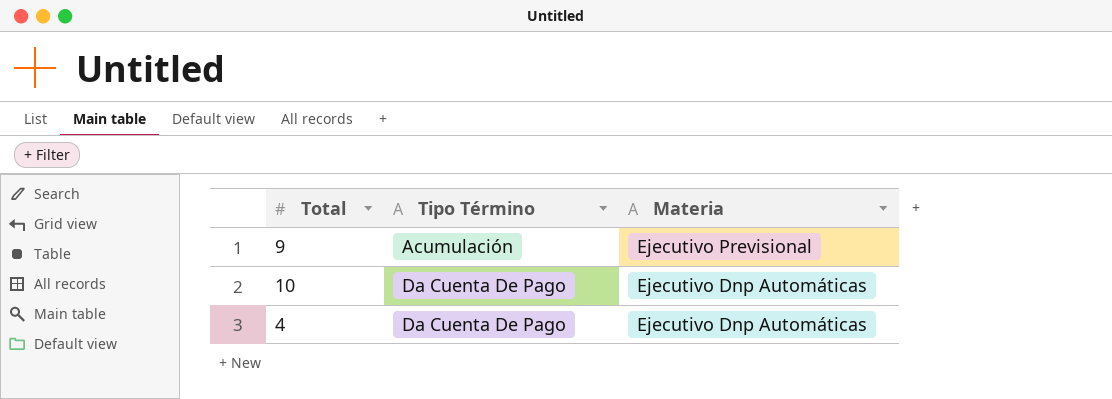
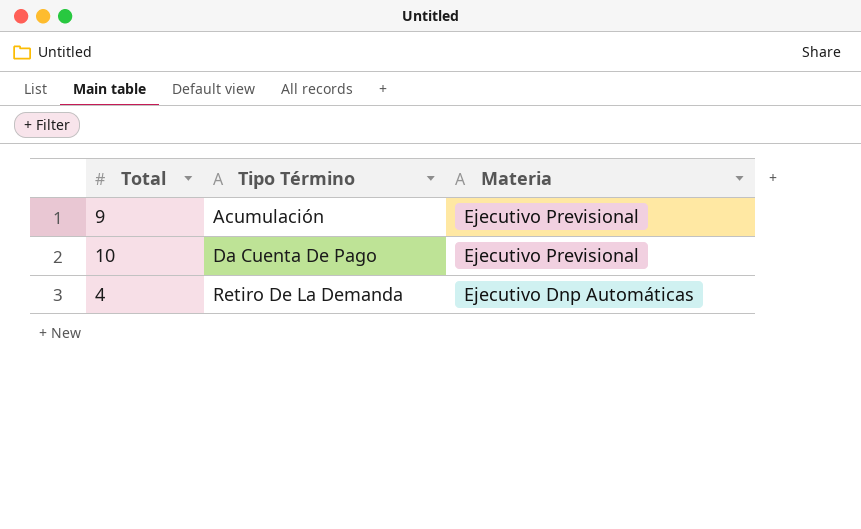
10 | Materia: Ejecutivo Dnp Automáticas -> Ejecutivo Previsional
4 | Tipo Término: Da Cuenta De Pago -> Retiro De La Demanda

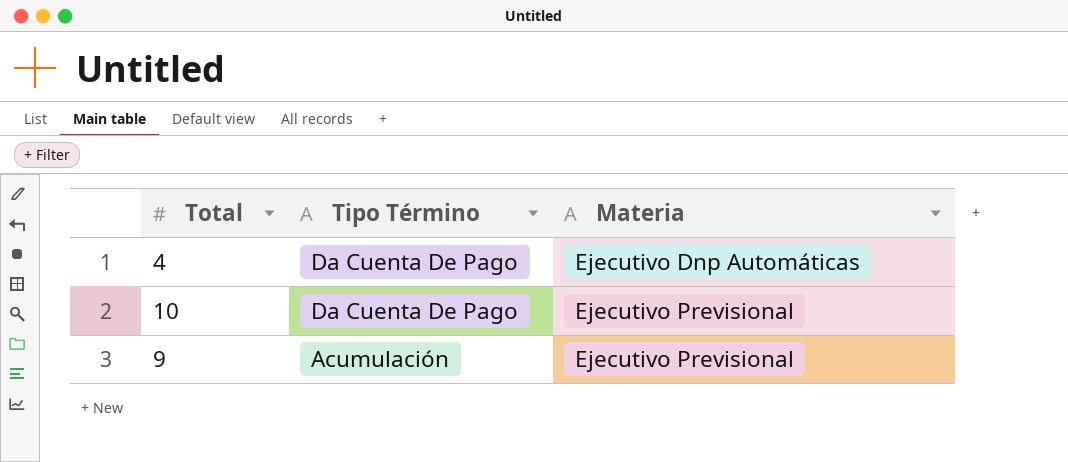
row order: Tipo Término ascending -> Tipo Término descending
4 | Tipo Término: Retiro De La Demanda -> Da Cuenta De Pago

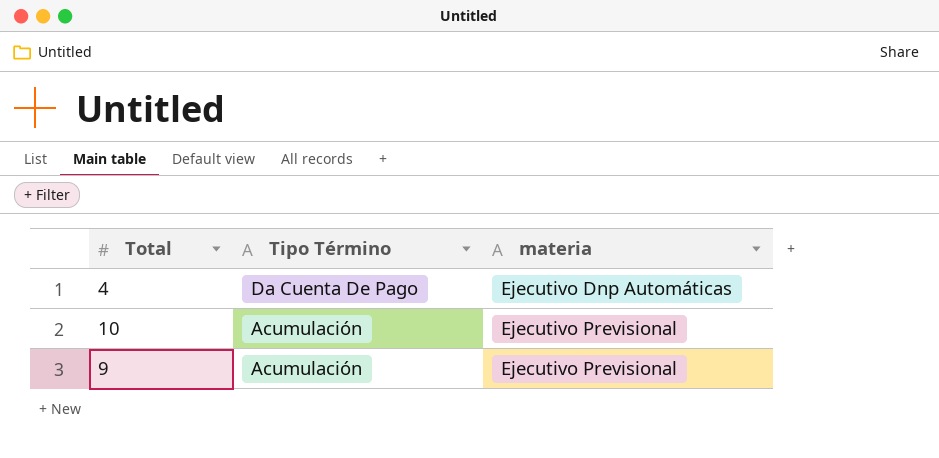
column name: Materia -> materia
10 | Tipo Término: Da Cuenta De Pago -> Acumulación

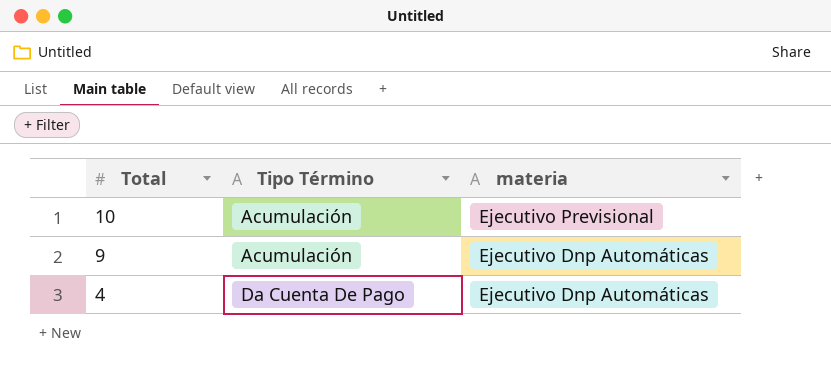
row order: Tipo Término descending -> Total descending
9 | materia: Ejecutivo Previsional -> Ejecutivo Dnp Automáticas

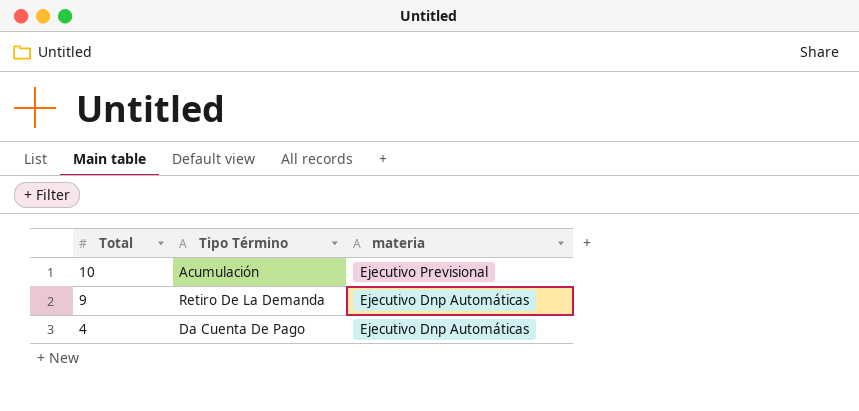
9 | Tipo Término: Acumulación -> Retiro De La Demanda

